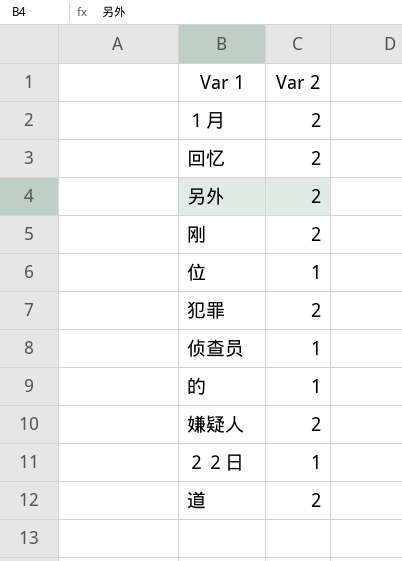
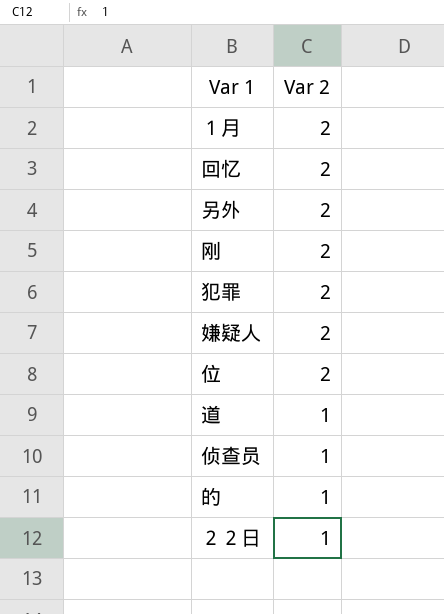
row order: none -> Var 2 descending
位 | Var 2: 1 -> 2
道 | Var 2: 2 -> 1

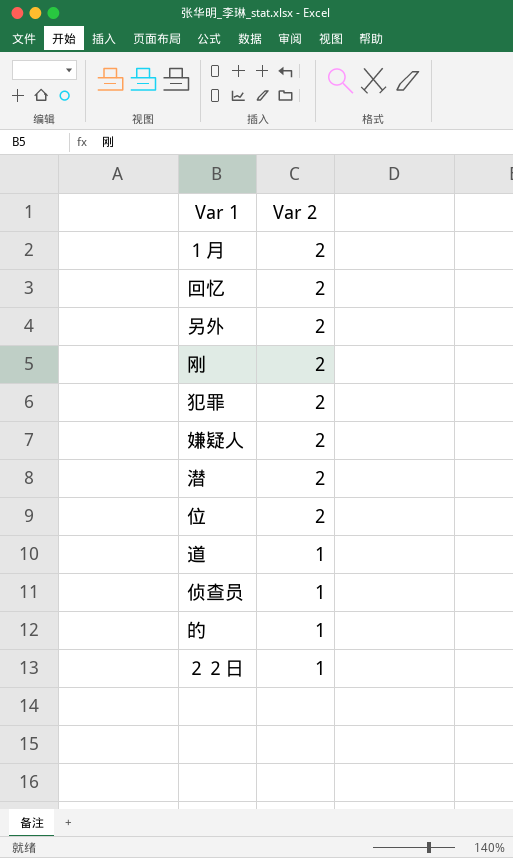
row 潜: none -> 2

